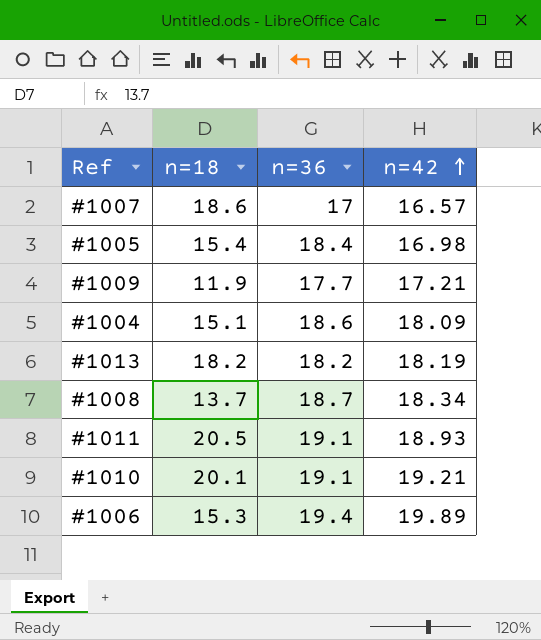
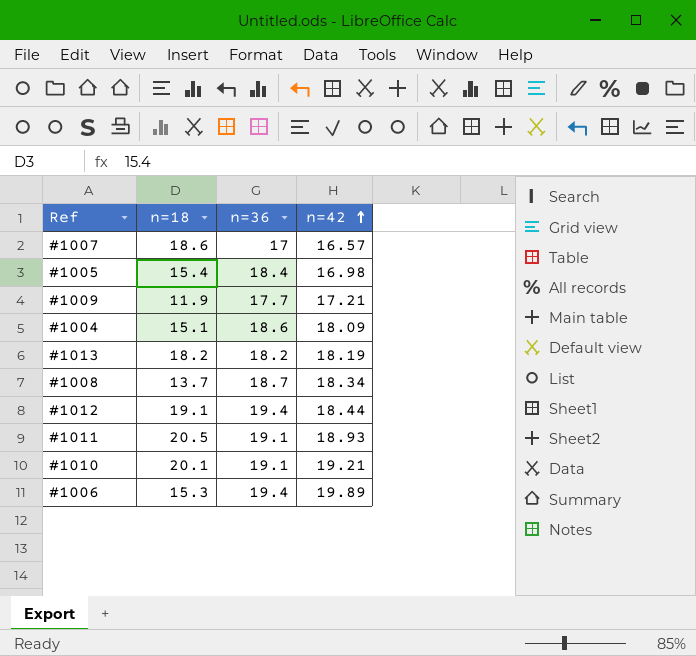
row #1012: none -> 19.1 | 19.4 | 18.44

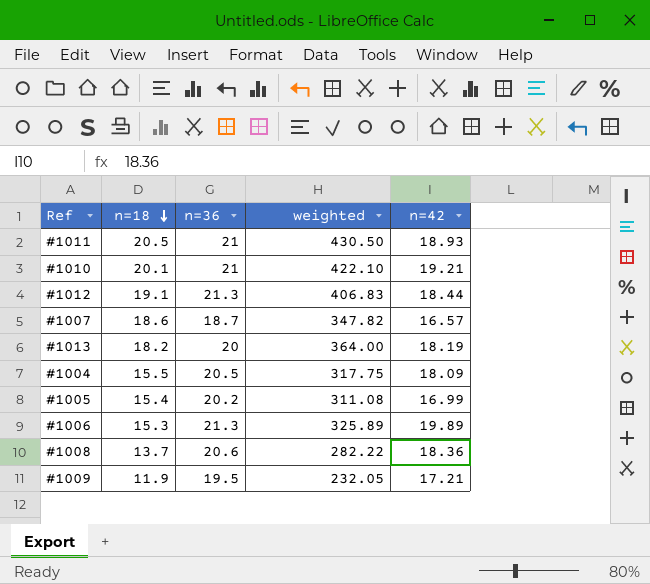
row order: n=42 ascending -> n=18 descending
column weighted | formula: none -> [n=18] * [n=36]
#1011 | n=36: 19.1 -> 21
#1010 | n=36: 19.1 -> 21
#1012 | n=36: 19.4 -> 21.3
#1007 | n=36: 17 -> 18.7
#1013 | n=36: 18.2 -> 20
#1004 | n=18: 15.1 -> 15.5
#1004 | n=36: 18.6 -> 20.5
#1005 | n=36: 18.4 -> 20.2
#1005 | n=42: 16.98 -> 16.99
#1006 | n=36: 19.4 -> 21.3
#1008 | n=36: 18.7 -> 20.6
#1008 | n=42: 18.34 -> 18.36
#1009 | n=36: 17.7 -> 19.5

